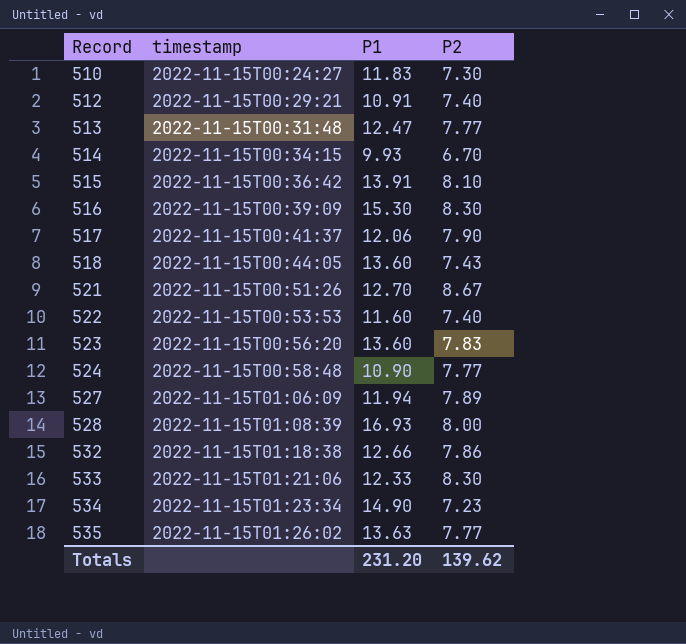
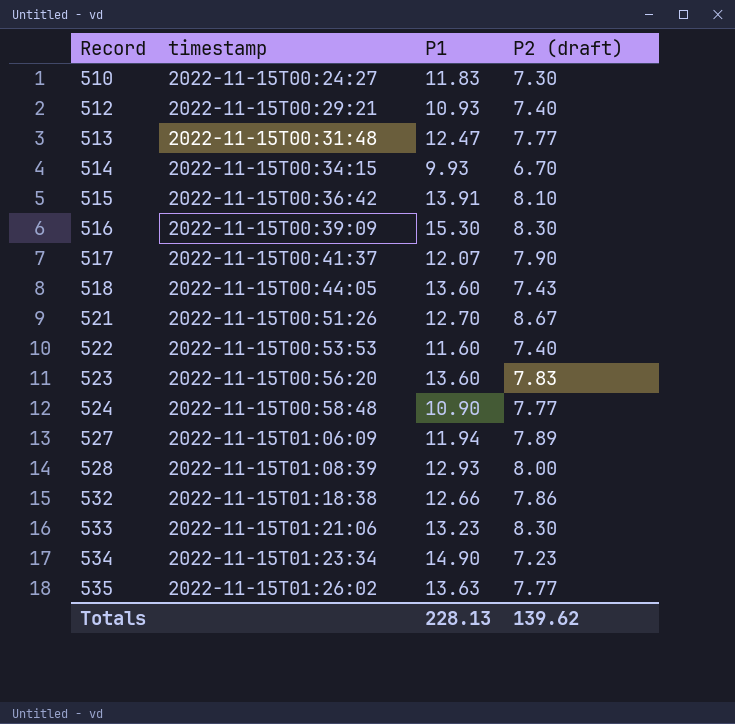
column name: P2 -> P2 (draft)
512 | P1: 10.91 -> 10.93
517 | P1: 12.06 -> 12.07
528 | P1: 16.93 -> 12.93
533 | P1: 12.33 -> 13.23
Totals | P1: 231.20 -> 228.13

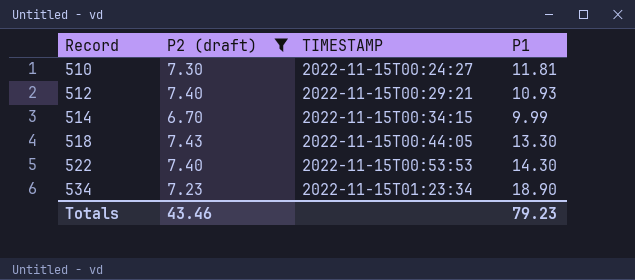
filter: none -> P2 (draft) <= 7.43
column P2 (draft) | position: 4 -> 2
column name: timestamp -> TIMESTAMP
510 | P1: 11.83 -> 11.81
514 | P1: 9.93 -> 9.99
518 | P1: 13.60 -> 13.30
522 | P1: 11.60 -> 14.30
534 | P1: 14.90 -> 18.90
Totals | P2 (draft): 139.62 -> 43.46
Totals | P1: 228.13 -> 79.23

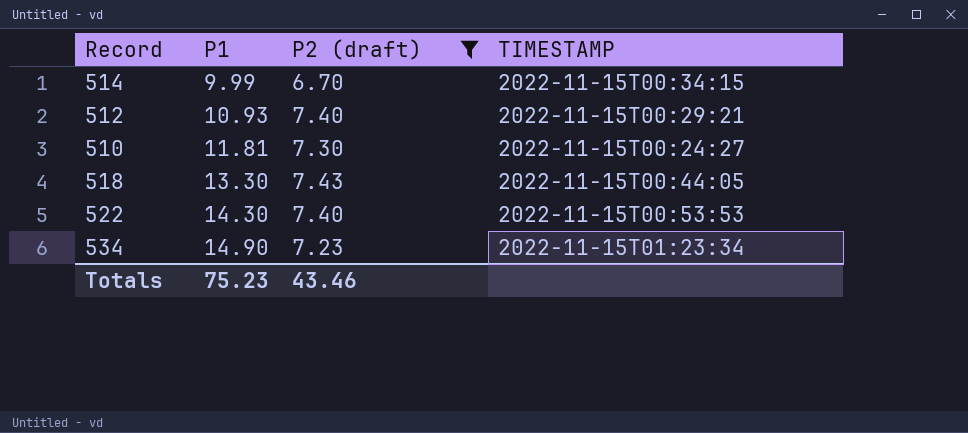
row order: Record ascending -> P1 ascending
column P1 | position: 4 -> 2
534 | P1: 18.90 -> 14.90
Totals | P1: 79.23 -> 75.23

